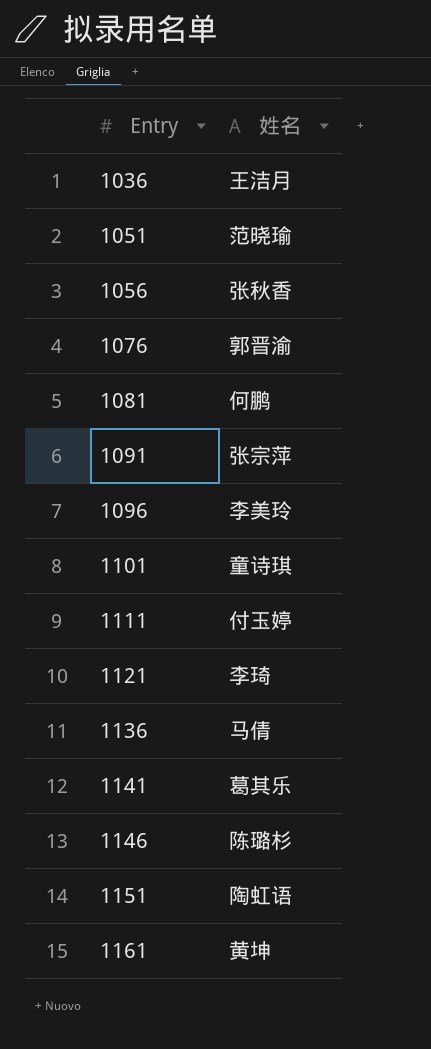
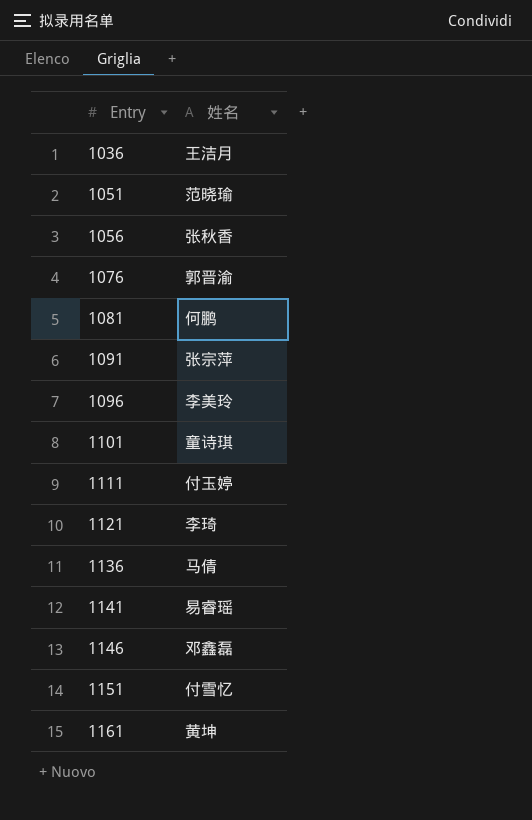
1141 | 姓名: 葛其乐 -> 易睿瑶
1146 | 姓名: 陈璐杉 -> 邓鑫磊
1151 | 姓名: 陶虹语 -> 付雪忆

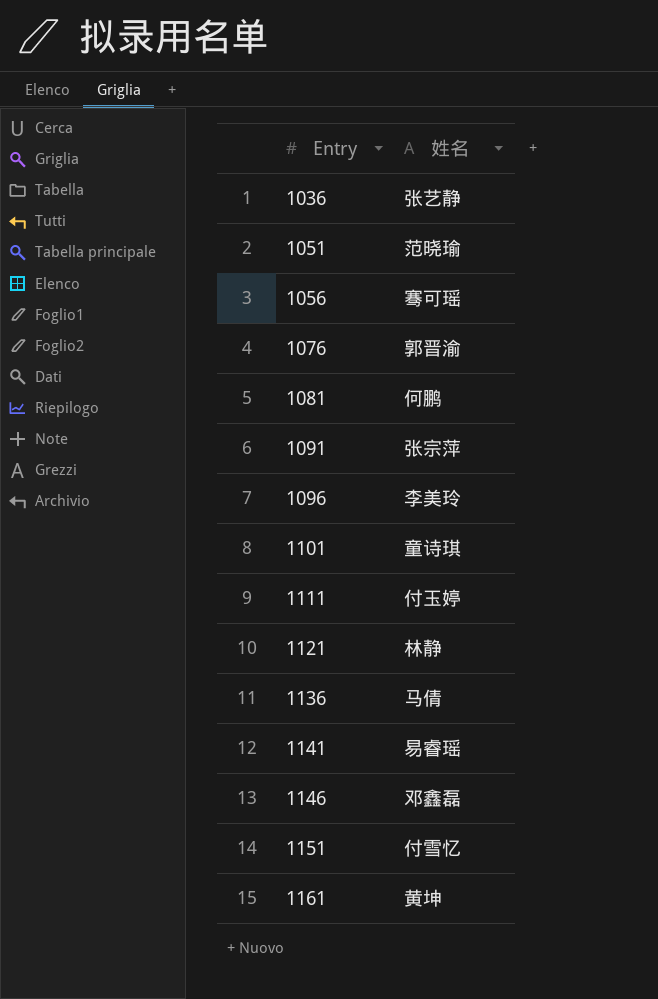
1036 | 姓名: 王洁月 -> 张艺静
1056 | 姓名: 张秋香 -> 骞可瑶
1121 | 姓名: 李琦 -> 林静

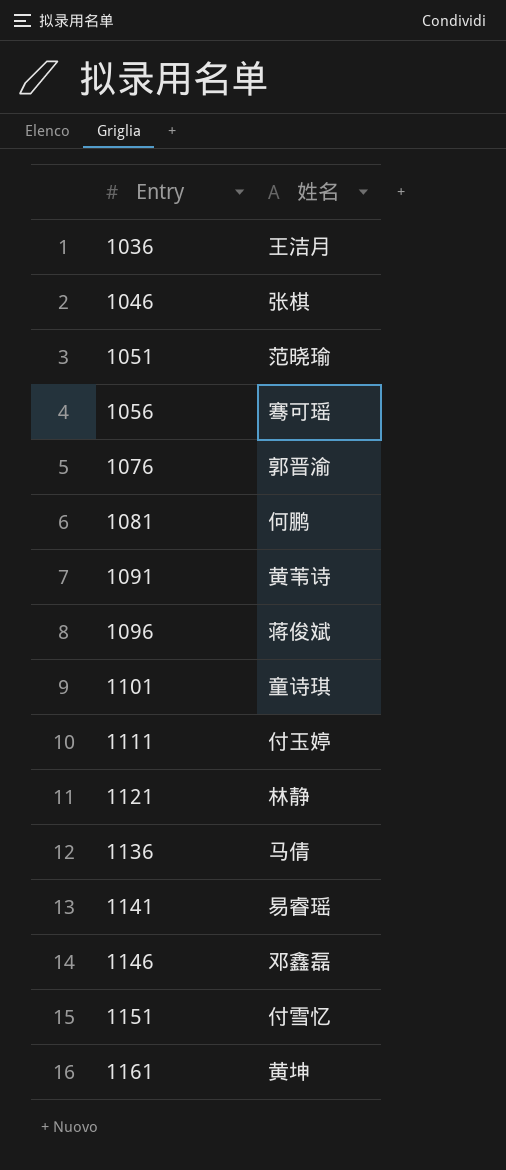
1036 | 姓名: 张艺静 -> 王洁月
row 1046: none -> 张棋
1091 | 姓名: 张宗萍 -> 黄苇诗
1096 | 姓名: 李美玲 -> 蒋俊斌

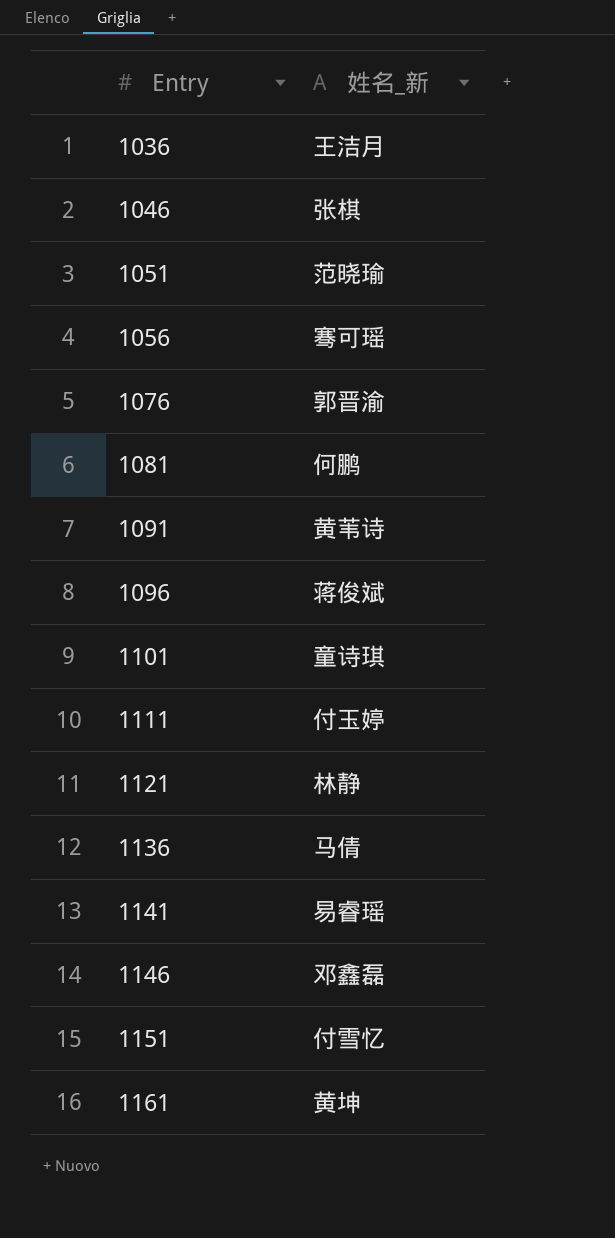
column name: 姓名 -> 姓名_新

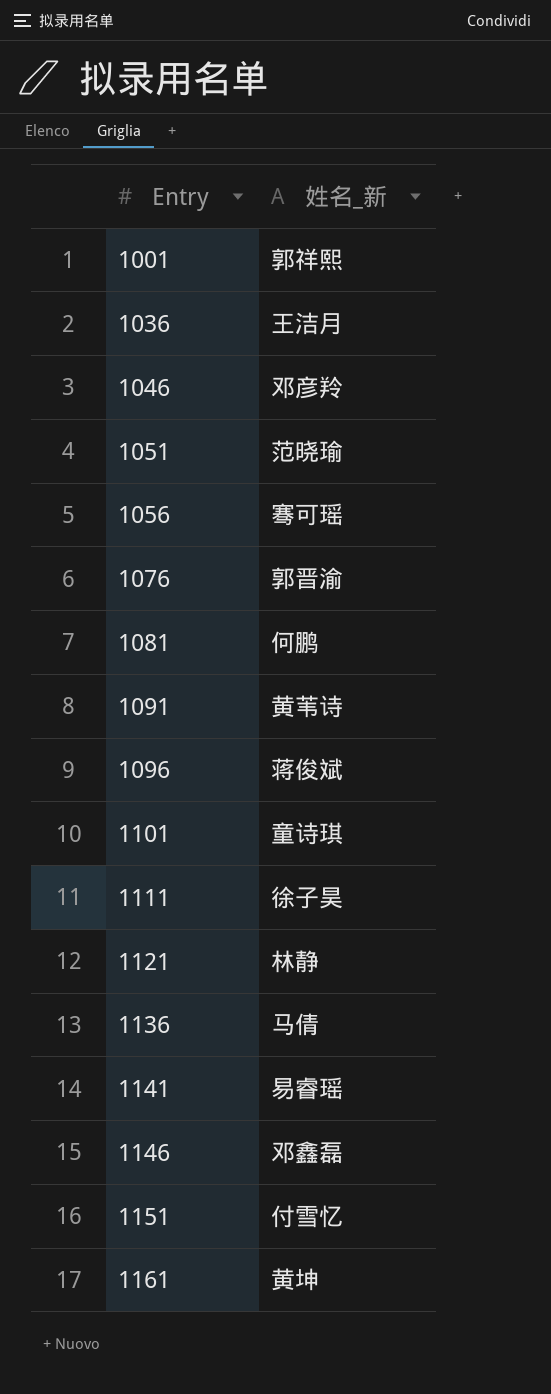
row 1001: none -> 郭祥熙
1046 | 姓名_新: 张棋 -> 邓彦羚
1111 | 姓名_新: 付玉婷 -> 徐子昊

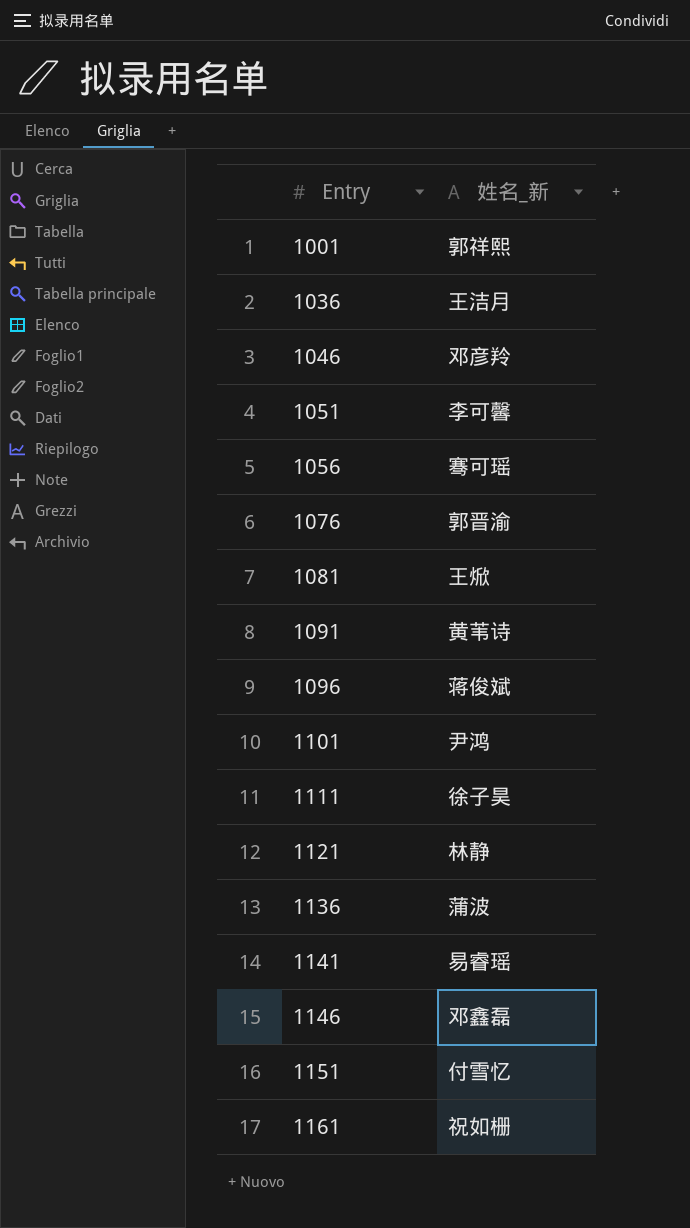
1051 | 姓名_新: 范晓瑜 -> 李可馨
1081 | 姓名_新: 何鹏 -> 王焮
1101 | 姓名_新: 童诗琪 -> 尹鸿
1136 | 姓名_新: 马倩 -> 蒲波
1161 | 姓名_新: 黄坤 -> 祝如栅

